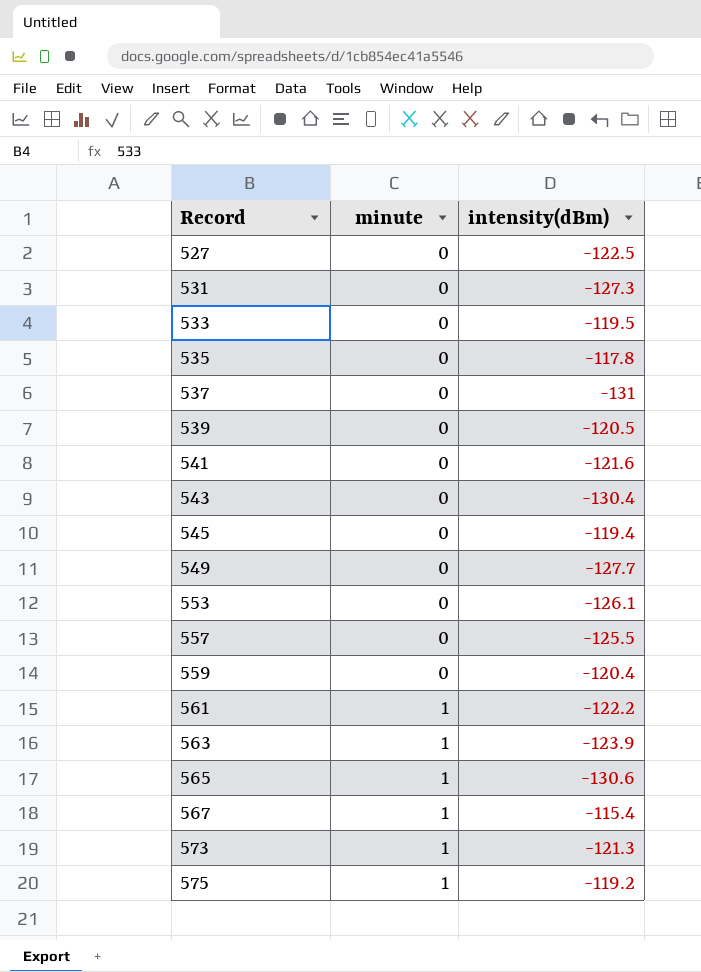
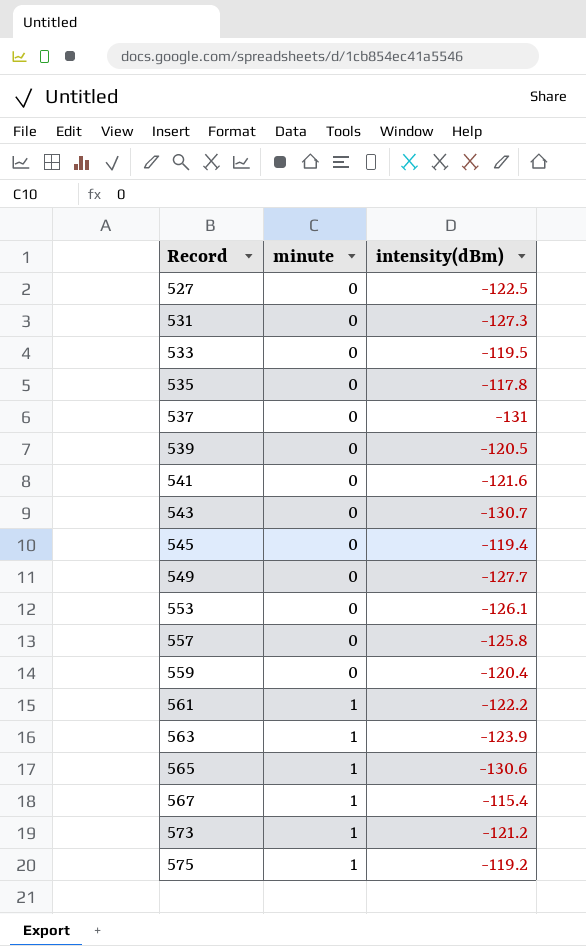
543 | intensity(dBm): -130.4 -> -130.7
557 | intensity(dBm): -125.5 -> -125.8
573 | intensity(dBm): -121.3 -> -121.2

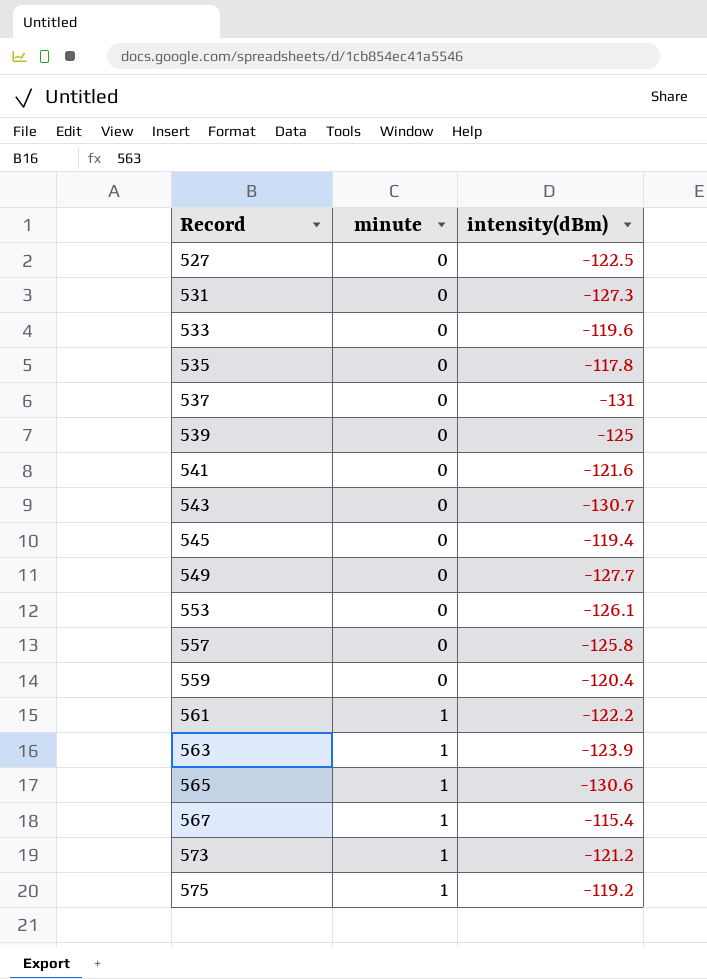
533 | intensity(dBm): -119.5 -> -119.6
539 | intensity(dBm): -120.5 -> -125

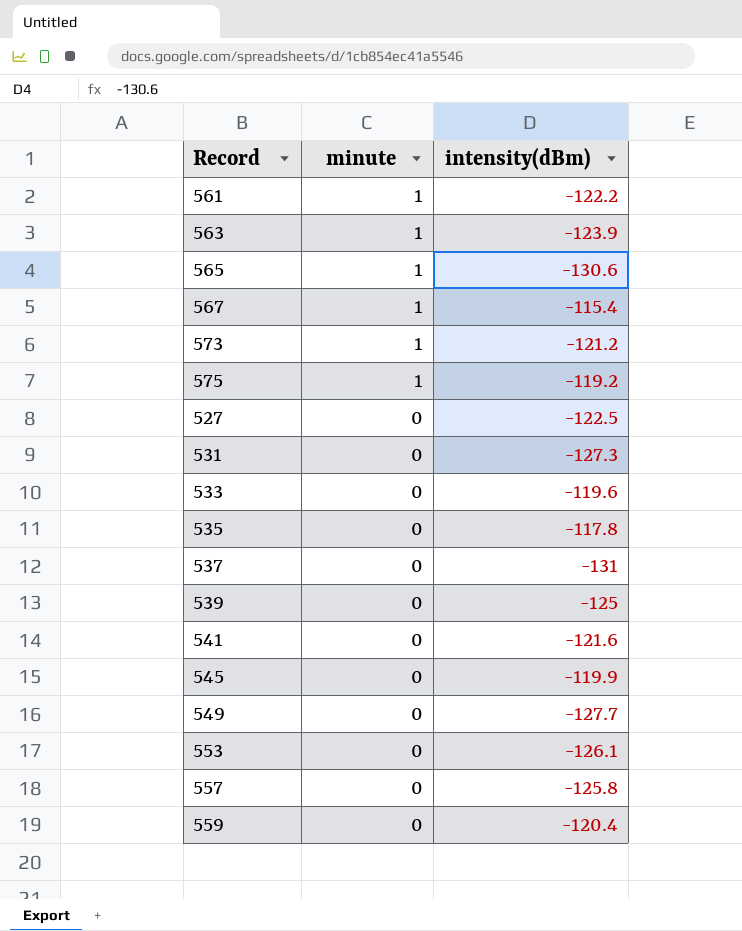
row order: Record ascending -> minute descending
row 543: 0 | -130.7 -> none
545 | intensity(dBm): -119.4 -> -119.9

